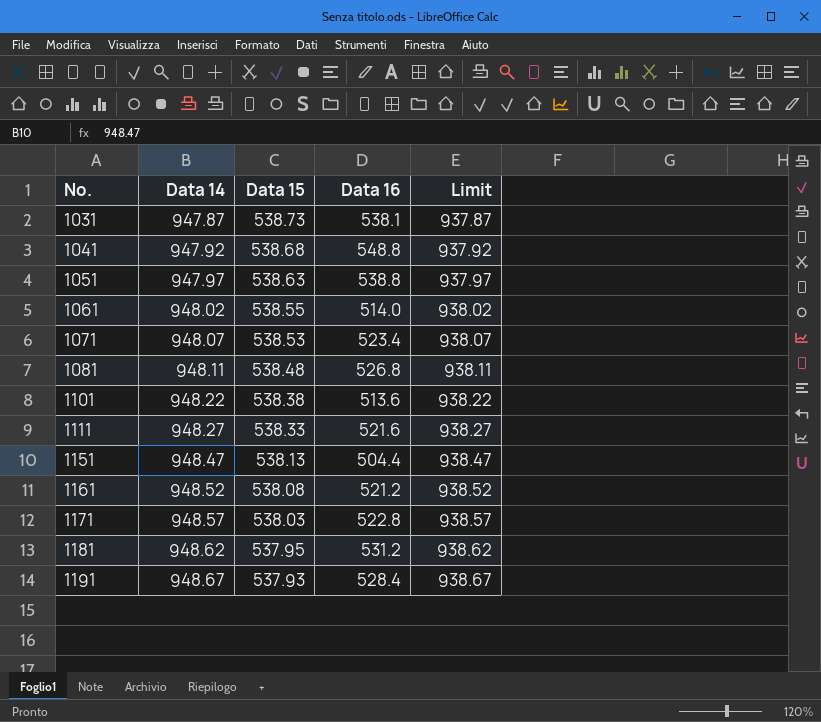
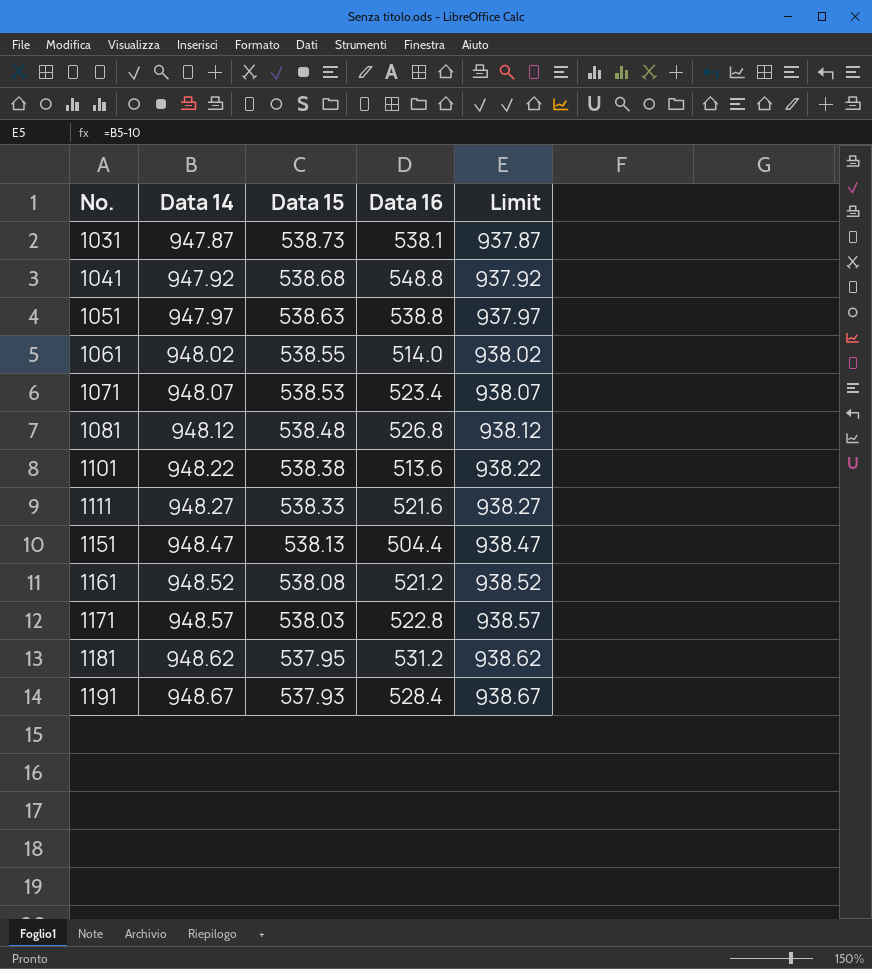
1081 | Data 14: 948.11 -> 948.12
1081 | Limit: 938.11 -> 938.12

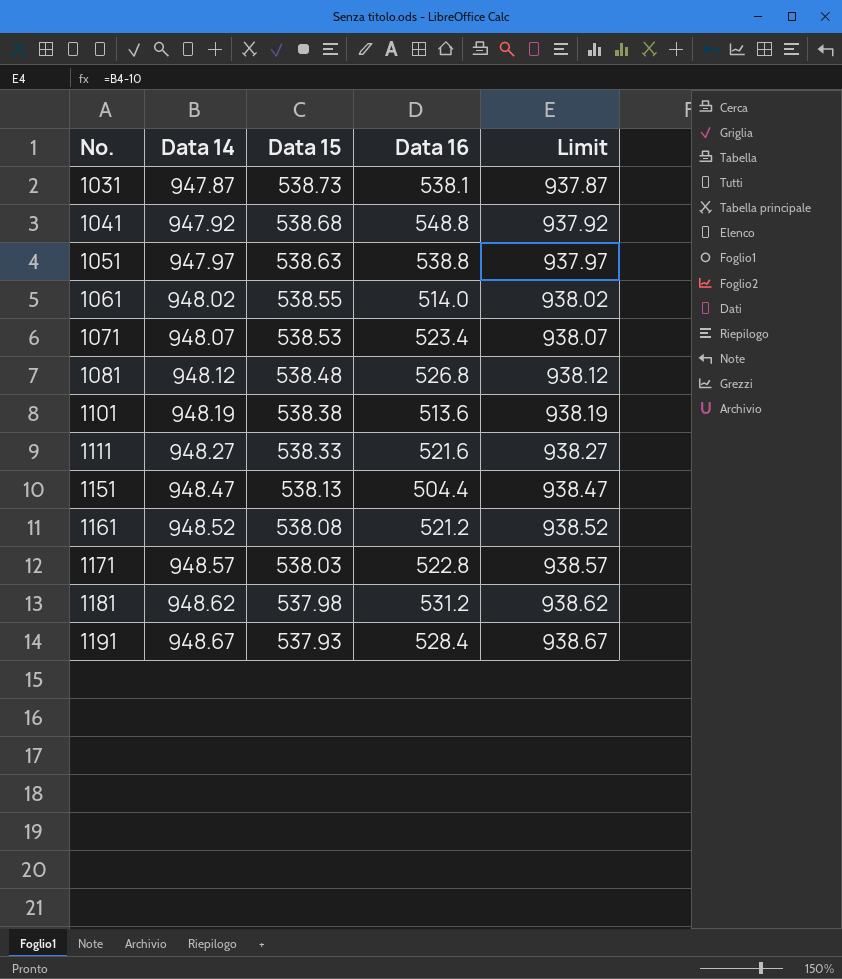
1101 | Data 14: 948.22 -> 948.19
1101 | Limit: 938.22 -> 938.19
1181 | Data 15: 537.95 -> 537.98

